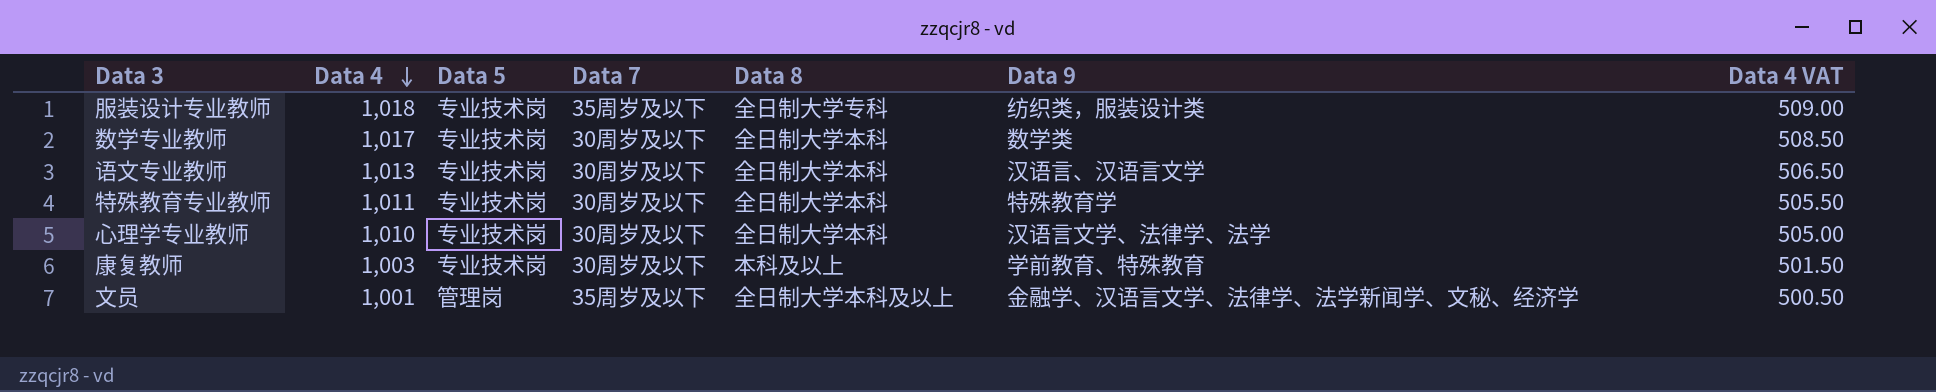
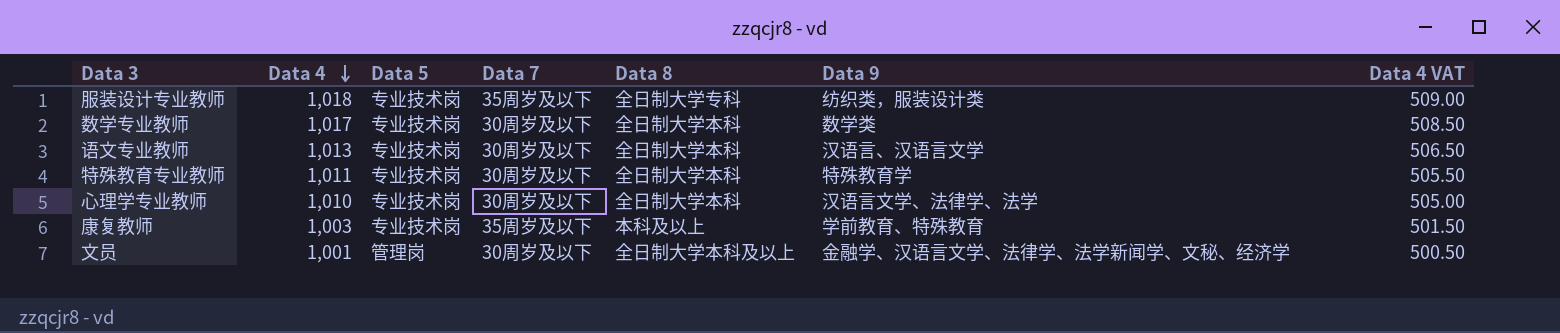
康复教师 | Data 7: 30周岁及以下 -> 35周岁及以下
文员 | Data 7: 35周岁及以下 -> 30周岁及以下

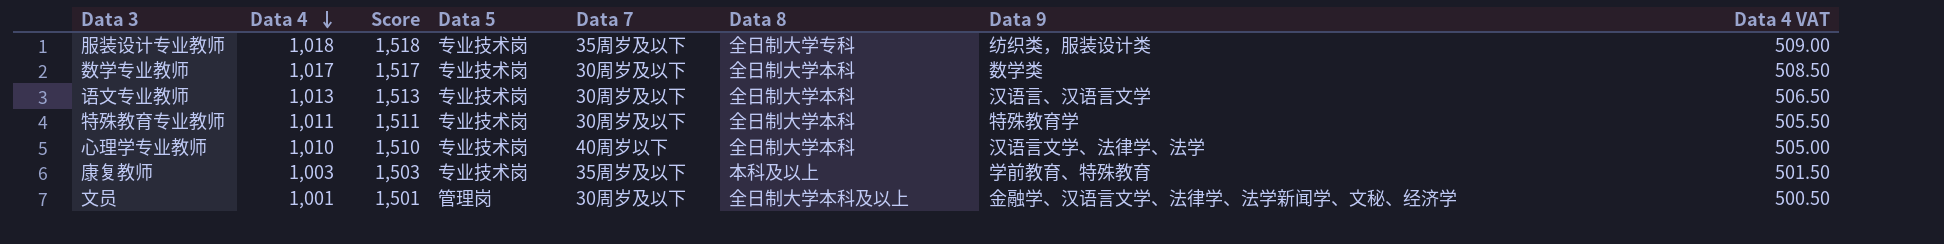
column Score | formula: none -> [Data 4] + 500
心理学专业教师 | Data 7: 30周岁及以下 -> 40周岁以下

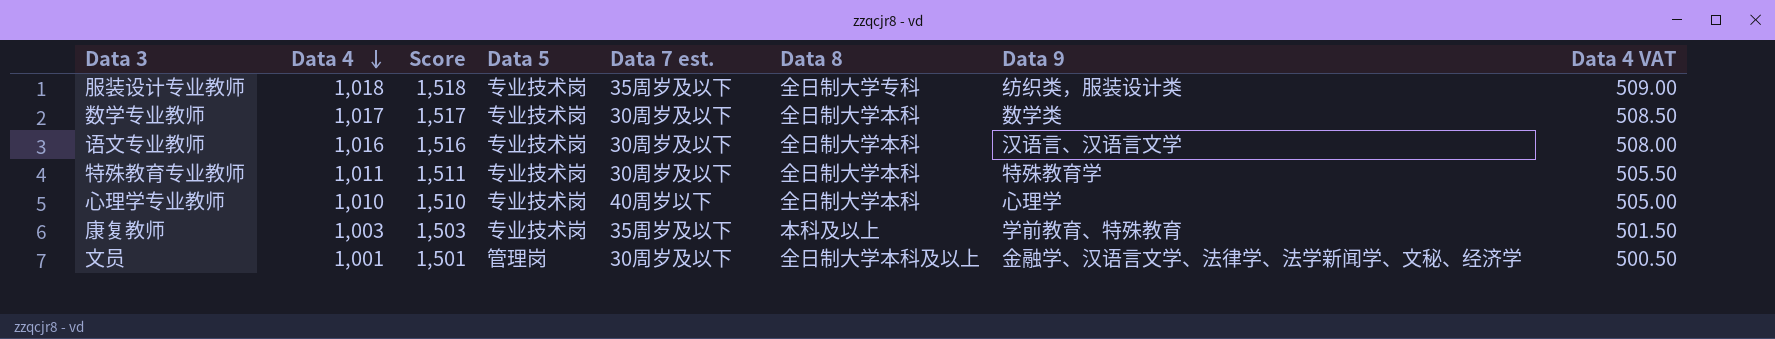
column name: Data 7 -> Data 7 est.
语文专业教师 | Data 4: 1,013 -> 1,016
语文专业教师 | Score: 1,513 -> 1,516
语文专业教师 | Data 4 VAT: 506.50 -> 508.00
心理学专业教师 | Data 9: 汉语言文学、法律学、法学 -> 心理学

